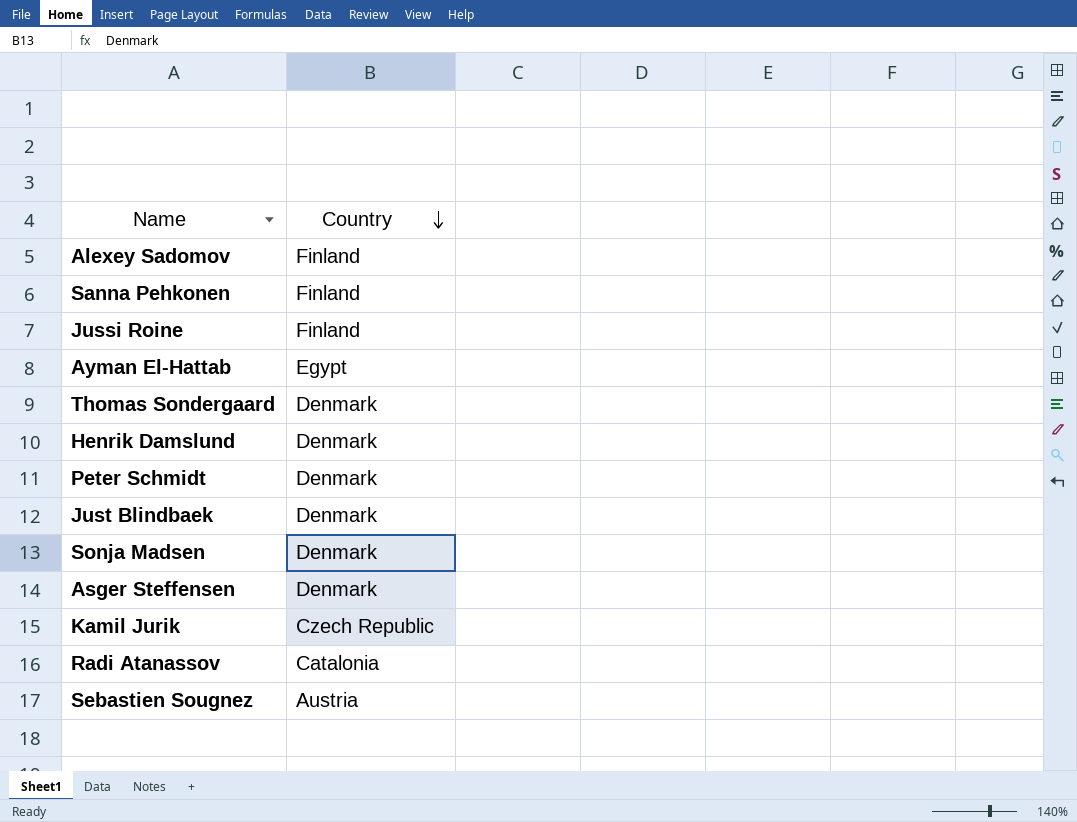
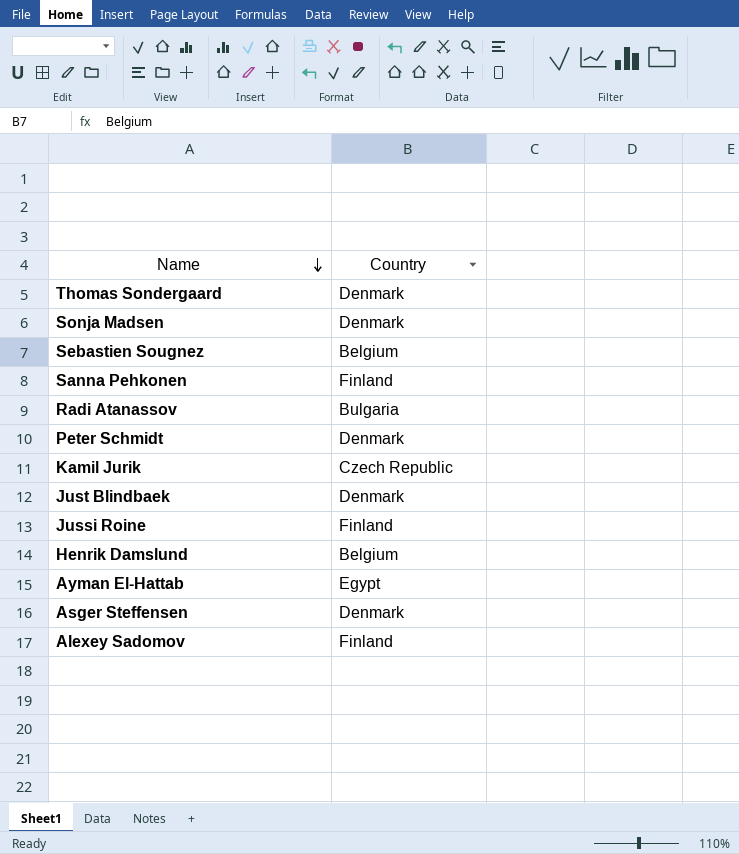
row order: Country descending -> Name descending
Sebastien Sougnez | Country: Austria -> Belgium
Radi Atanassov | Country: Catalonia -> Bulgaria
Henrik Damslund | Country: Denmark -> Belgium

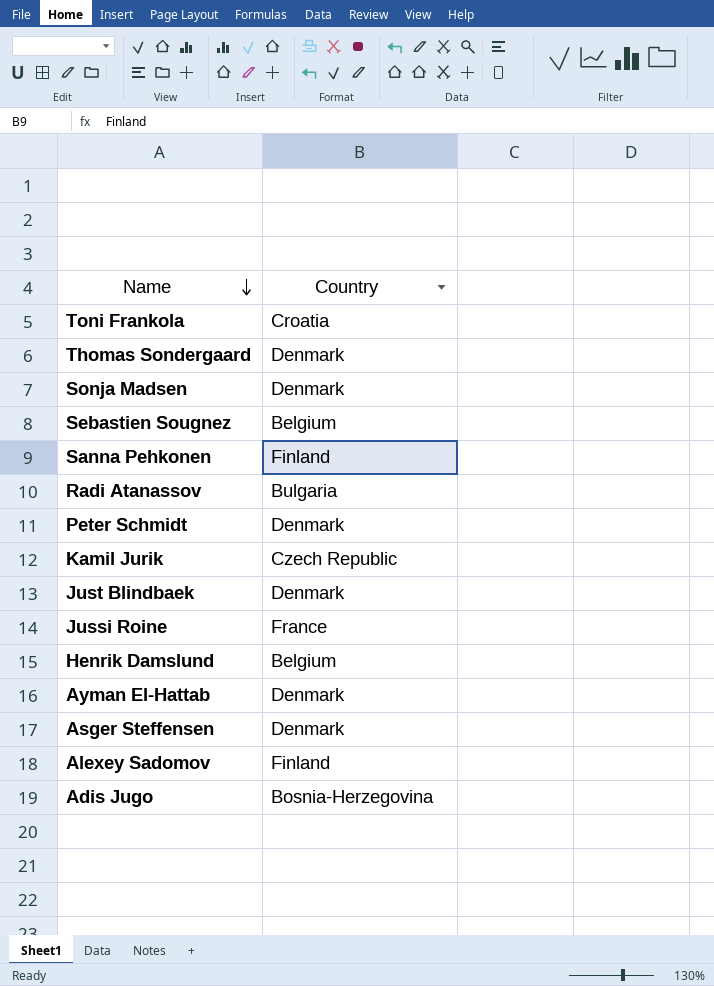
row Toni Frankola: none -> Croatia
Jussi Roine | Country: Finland -> France
Ayman El-Hattab | Country: Egypt -> Denmark
row Adis Jugo: none -> Bosnia-Herzegovina

